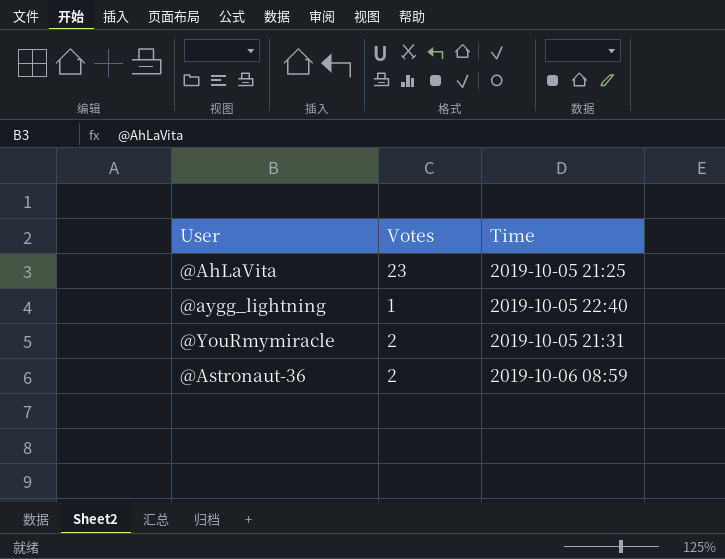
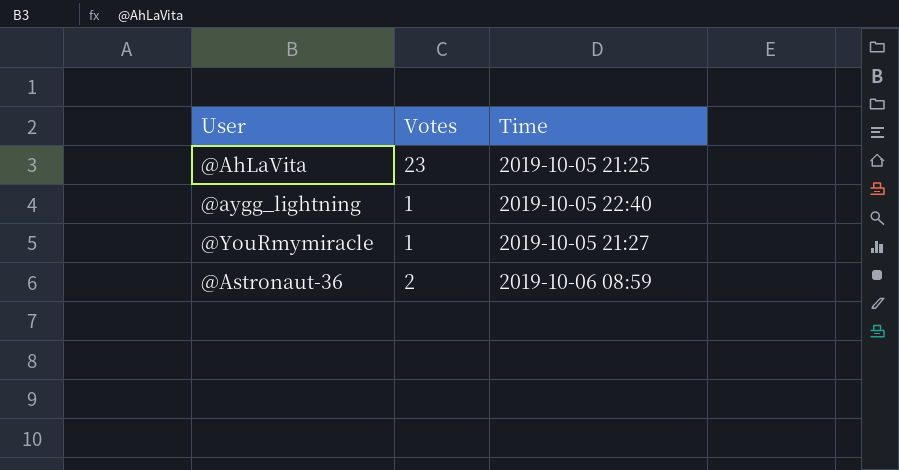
@YouRmymiracle | Votes: 2 -> 1
@YouRmymiracle | Time: 2019-10-05 21:31 -> 2019-10-05 21:27

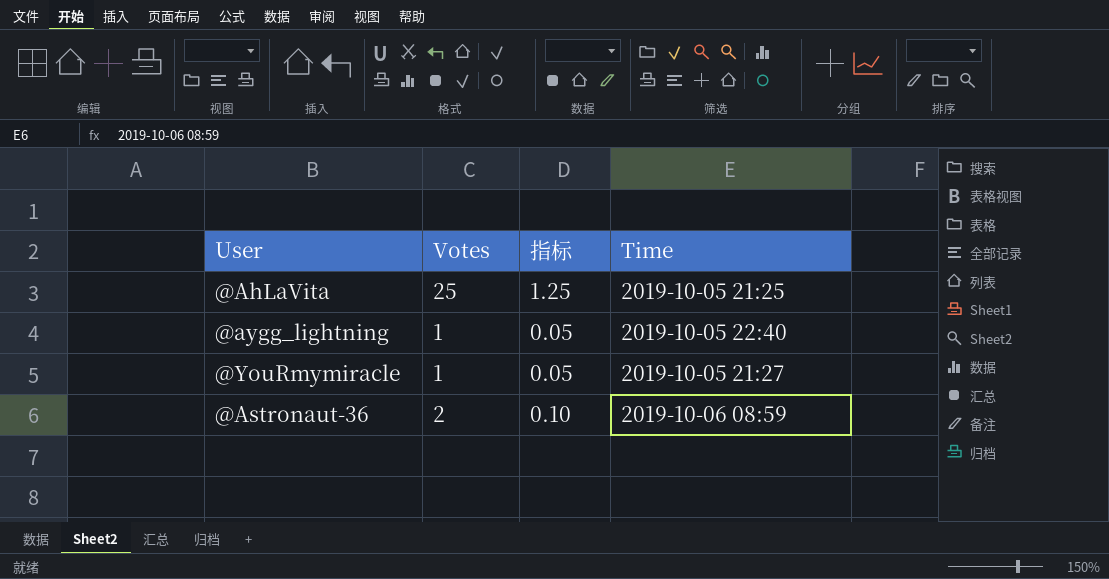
column 指标 | formula: none -> [Votes] * 0.05
@AhLaVita | Votes: 23 -> 25

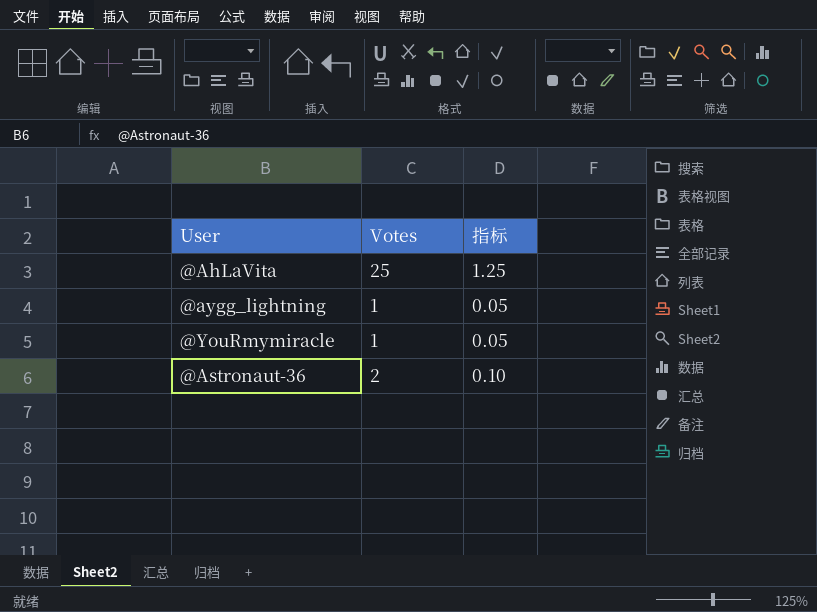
column Time | position: 4 -> none

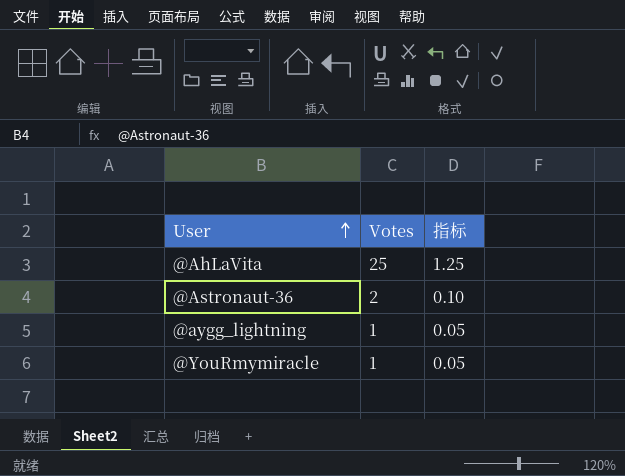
row order: none -> User ascending

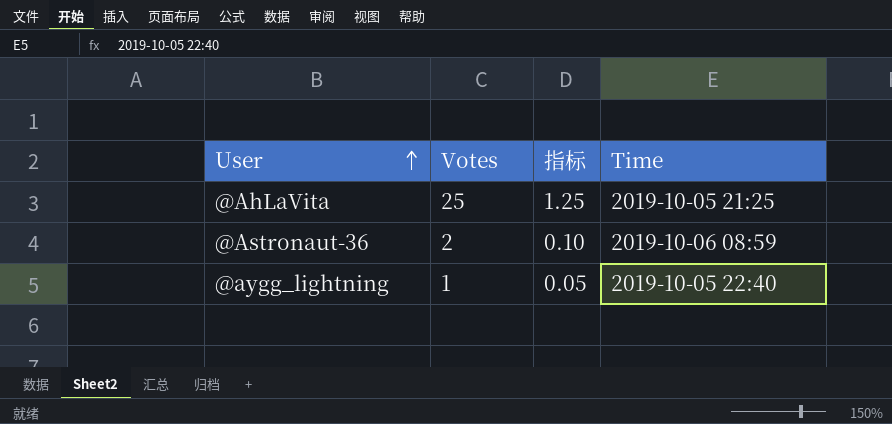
column Time | position: none -> 4
row @YouRmymiracle: 1 | 0.05 -> none

